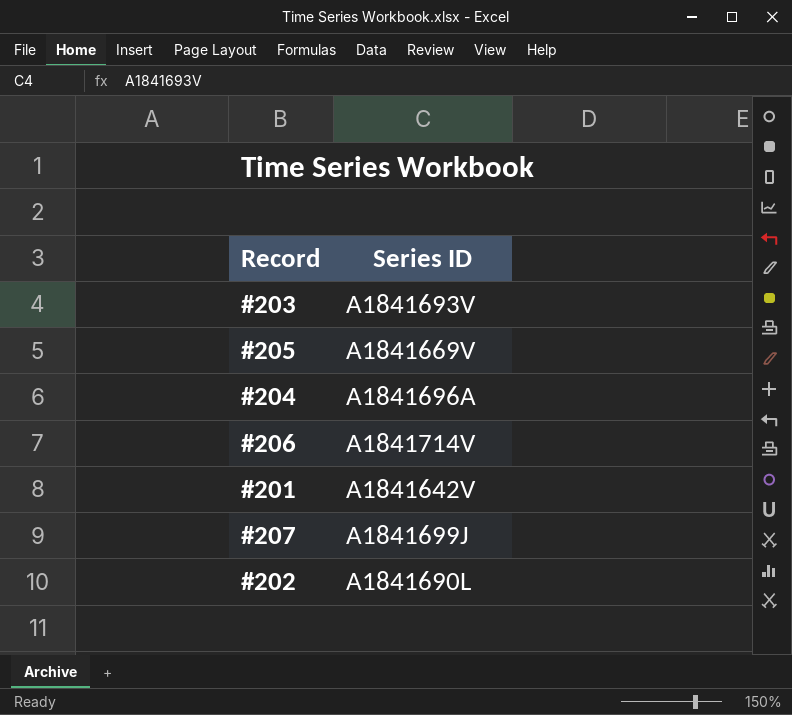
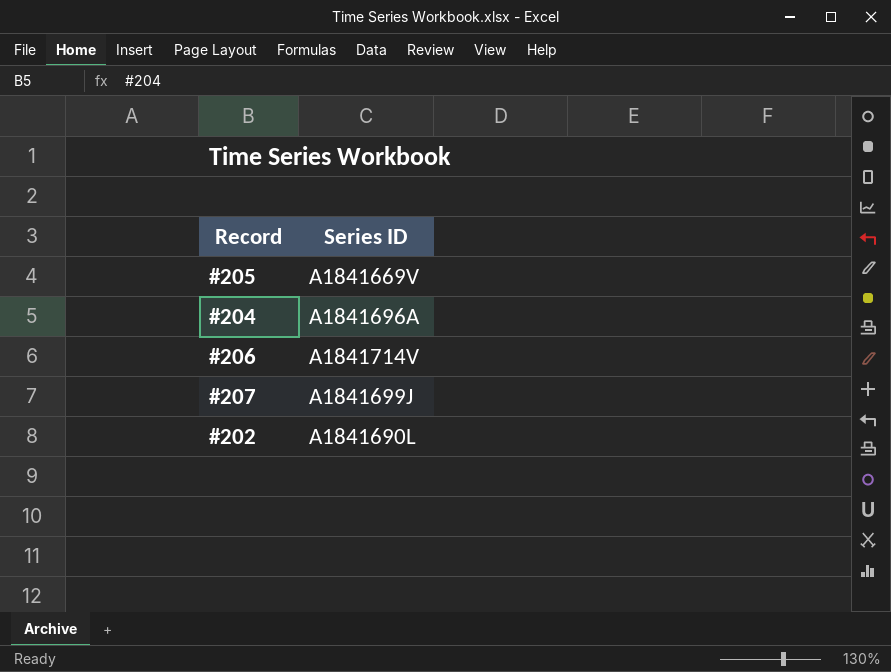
row #203: A1841693V -> none
row #201: A1841642V -> none

